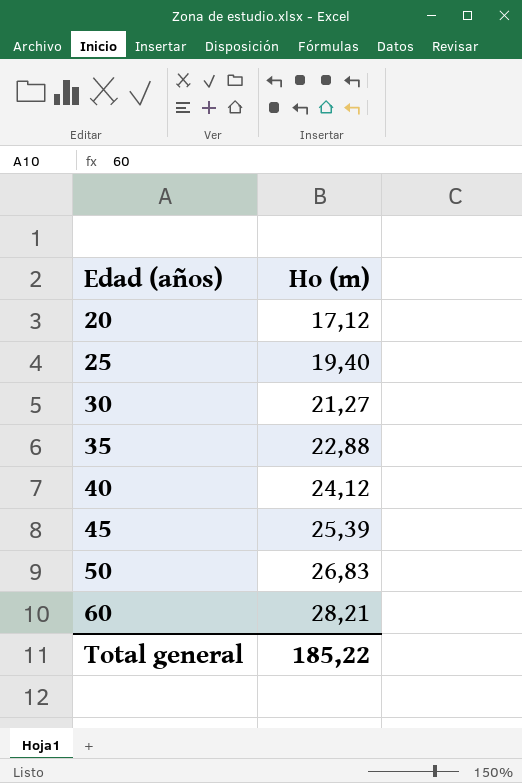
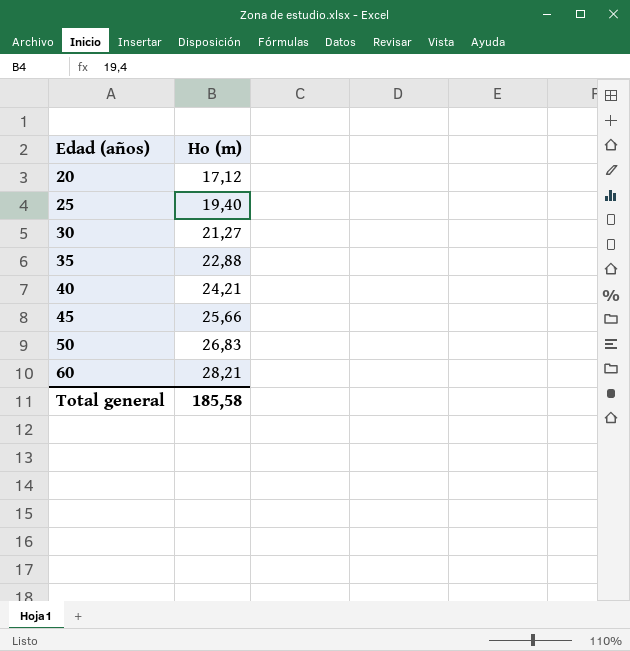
40 | Ho (m): 24,12 -> 24,21
45 | Ho (m): 25,39 -> 25,66
Total general | Ho (m): 185,22 -> 185,58

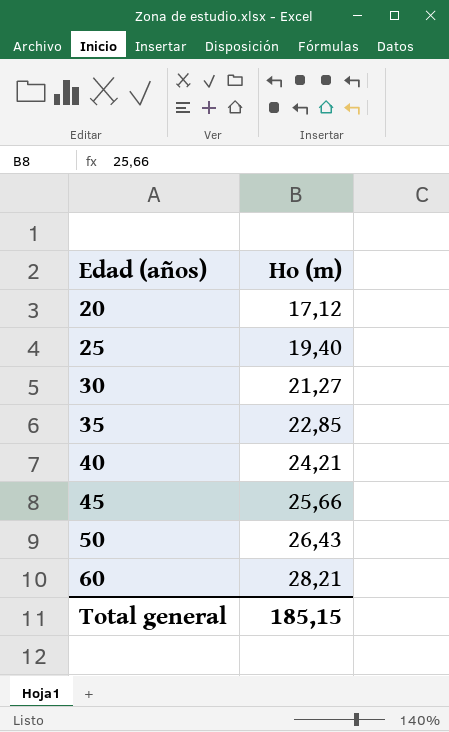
35 | Ho (m): 22,88 -> 22,85
50 | Ho (m): 26,83 -> 26,43
Total general | Ho (m): 185,58 -> 185,15

